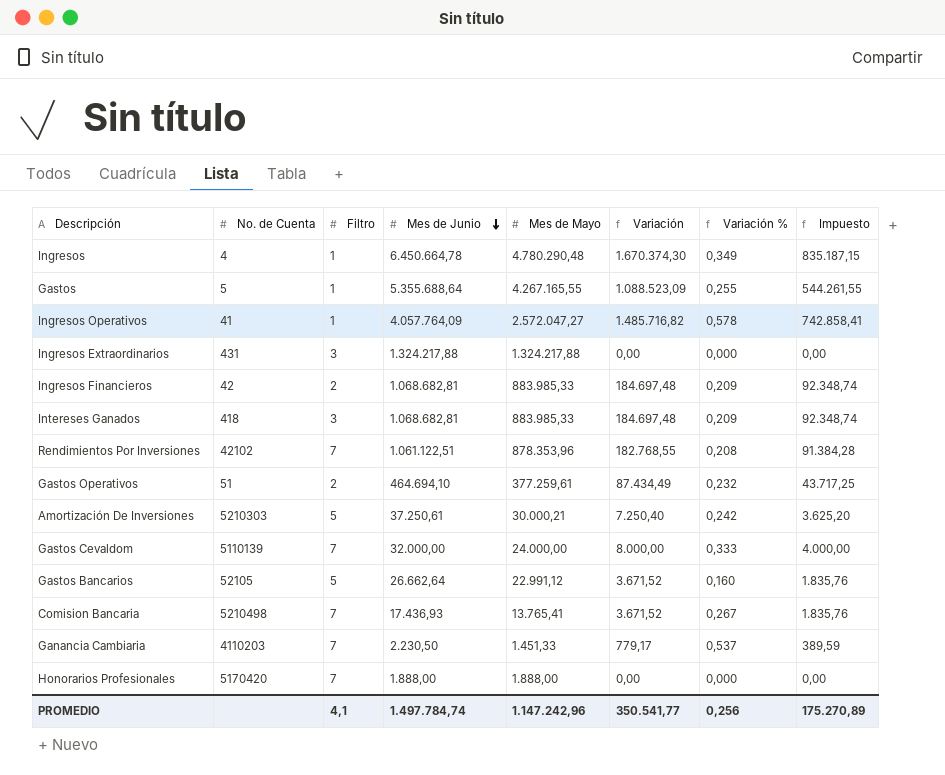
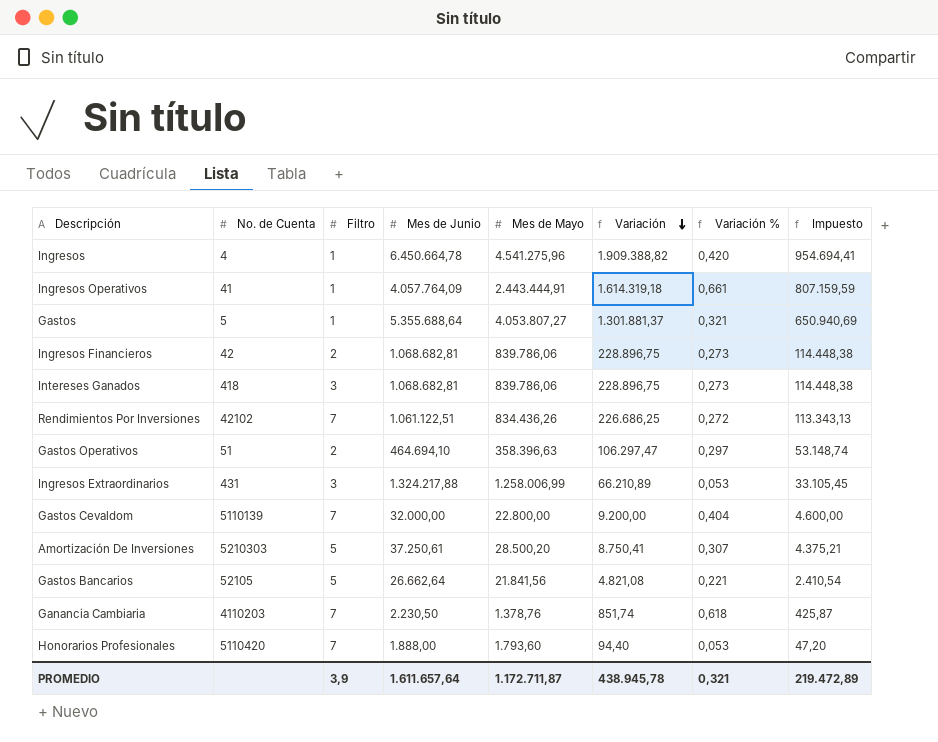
row order: Mes de Junio descending -> Variación descending
row Comision Bancaria: 5210498 | 7 | 17.436,93 | 13.765,41 | 3.671,52 | 0,267 | 1.835,76 -> none
Ingresos | Mes de Mayo: 4.780.290,48 -> 4.541.275,96
Ingresos | Variación: 1.670.374,30 -> 1.909.388,82
Ingresos | Variación %: 0,349 -> 0,420
Ingresos | Impuesto: 835.187,15 -> 954.694,41
Ingresos Operativos | Mes de Mayo: 2.572.047,27 -> 2.443.444,91
Ingresos Operativos | Variación: 1.485.716,82 -> 1.614.319,18
Ingresos Operativos | Variación %: 0,578 -> 0,661
Ingresos Operativos | Impuesto: 742.858,41 -> 807.159,59
Gastos | Mes de Mayo: 4.267.165,55 -> 4.053.807,27
Gastos | Variación: 1.088.523,09 -> 1.301.881,37
Gastos | Variación %: 0,255 -> 0,321
Gastos | Impuesto: 544.261,55 -> 650.940,69
Ingresos Financieros | Mes de Mayo: 883.985,33 -> 839.786,06
Ingresos Financieros | Variación: 184.697,48 -> 228.896,75
Ingresos Financieros | Variación %: 0,209 -> 0,273
Ingresos Financieros | Impuesto: 92.348,74 -> 114.448,38
Intereses Ganados | Mes de Mayo: 883.985,33 -> 839.786,06
Intereses Ganados | Variación: 184.697,48 -> 228.896,75
Intereses Ganados | Variación %: 0,209 -> 0,273
Intereses Ganados | Impuesto: 92.348,74 -> 114.448,38
Rendimientos Por Inversiones | Mes de Mayo: 878.353,96 -> 834.436,26
Rendimientos Por Inversiones | Variación: 182.768,55 -> 226.686,25
Rendimientos Por Inversiones | Variación %: 0,208 -> 0,272
Rendimientos Por Inversiones | Impuesto: 91.384,28 -> 113.343,13
Gastos Operativos | Mes de Mayo: 377.259,61 -> 358.396,63
Gastos Operativos | Variación: 87.434,49 -> 106.297,47
Gastos Operativos | Variación %: 0,232 -> 0,297
Gastos Operativos | Impuesto: 43.717,25 -> 53.148,74
Ingresos Extraordinarios | Mes de Mayo: 1.324.217,88 -> 1.258.006,99
Ingresos Extraordinarios | Variación: 0,00 -> 66.210,89
Ingresos Extraordinarios | Variación %: 0,000 -> 0,053
Ingresos Extraordinarios | Impuesto: 0,00 -> 33.105,45
Gastos Cevaldom | Mes de Mayo: 24.000,00 -> 22.800,00
Gastos Cevaldom | Variación: 8.000,00 -> 9.200,00
Gastos Cevaldom | Variación %: 0,333 -> 0,404
Gastos Cevaldom | Impuesto: 4.000,00 -> 4.600,00
Amortización De Inversiones | Mes de Mayo: 30.000,21 -> 28.500,20
Amortización De Inversiones | Variación: 7.250,40 -> 8.750,41
Amortización De Inversiones | Variación %: 0,242 -> 0,307
Amortización De Inversiones | Impuesto: 3.625,20 -> 4.375,21
Gastos Bancarios | Mes de Mayo: 22.991,12 -> 21.841,56
Gastos Bancarios | Variación: 3.671,52 -> 4.821,08
Gastos Bancarios | Variación %: 0,160 -> 0,221
Gastos Bancarios | Impuesto: 1.835,76 -> 2.410,54
Ganancia Cambiaria | Mes de Mayo: 1.451,33 -> 1.378,76
Ganancia Cambiaria | Variación: 779,17 -> 851,74
Ganancia Cambiaria | Variación %: 0,537 -> 0,618
Ganancia Cambiaria | Impuesto: 389,59 -> 425,87
Honorarios Profesionales | No. de Cuenta: 5170420 -> 5110420
Honorarios Profesionales | Mes de Mayo: 1.888,00 -> 1.793,60
Honorarios Profesionales | Variación: 0,00 -> 94,40
Honorarios Profesionales | Variación %: 0,000 -> 0,053
Honorarios Profesionales | Impuesto: 0,00 -> 47,20
PROMEDIO | Filtro: 4,1 -> 3,9
PROMEDIO | Mes de Junio: 1.497.784,74 -> 1.611.657,64
PROMEDIO | Mes de Mayo: 1.147.242,96 -> 1.172.711,87
PROMEDIO | Variación: 350.541,77 -> 438.945,78
PROMEDIO | Variación %: 0,256 -> 0,321
PROMEDIO | Impuesto: 175.270,89 -> 219.472,89

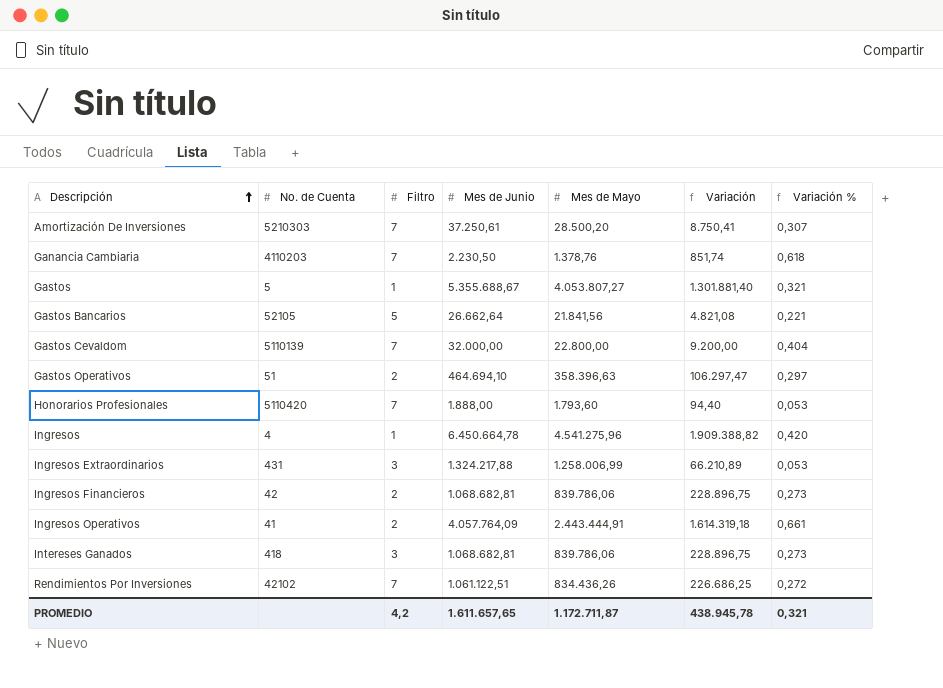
row order: Variación descending -> Descripción ascending
column Impuesto | formula: [Variación] * 0,5 -> none
Amortización De Inversiones | Filtro: 5 -> 7
Gastos | Mes de Junio: 5.355.688,64 -> 5.355.688,67
Gastos | Variación: 1.301.881,37 -> 1.301.881,40
Ingresos Operativos | Filtro: 1 -> 2
PROMEDIO | Filtro: 3,9 -> 4,2
PROMEDIO | Mes de Junio: 1.611.657,64 -> 1.611.657,65

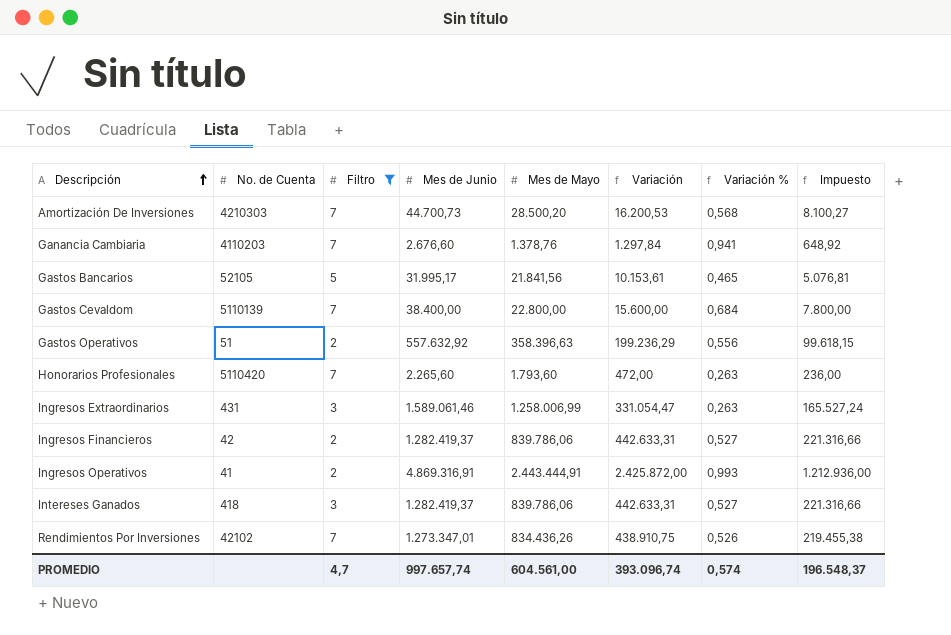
filter: none -> Filtro != 1
column Impuesto | formula: none -> [Variación] * 0,5
Amortización De Inversiones | No. de Cuenta: 5210303 -> 4210303
Amortización De Inversiones | Mes de Junio: 37.250,61 -> 44.700,73
Amortización De Inversiones | Variación: 8.750,41 -> 16.200,53
Amortización De Inversiones | Variación %: 0,307 -> 0,568
Ganancia Cambiaria | Mes de Junio: 2.230,50 -> 2.676,60
Ganancia Cambiaria | Variación: 851,74 -> 1.297,84
Ganancia Cambiaria | Variación %: 0,618 -> 0,941
Gastos Bancarios | Mes de Junio: 26.662,64 -> 31.995,17
Gastos Bancarios | Variación: 4.821,08 -> 10.153,61
Gastos Bancarios | Variación %: 0,221 -> 0,465
Gastos Cevaldom | Mes de Junio: 32.000,00 -> 38.400,00
Gastos Cevaldom | Variación: 9.200,00 -> 15.600,00
Gastos Cevaldom | Variación %: 0,404 -> 0,684
Gastos Operativos | Mes de Junio: 464.694,10 -> 557.632,92
Gastos Operativos | Variación: 106.297,47 -> 199.236,29
Gastos Operativos | Variación %: 0,297 -> 0,556
Honorarios Profesionales | Mes de Junio: 1.888,00 -> 2.265,60
Honorarios Profesionales | Variación: 94,40 -> 472,00
Honorarios Profesionales | Variación %: 0,053 -> 0,263
Ingresos Extraordinarios | Mes de Junio: 1.324.217,88 -> 1.589.061,46
Ingresos Extraordinarios | Variación: 66.210,89 -> 331.054,47
Ingresos Extraordinarios | Variación %: 0,053 -> 0,263
Ingresos Financieros | Mes de Junio: 1.068.682,81 -> 1.282.419,37
Ingresos Financieros | Variación: 228.896,75 -> 442.633,31
Ingresos Financieros | Variación %: 0,273 -> 0,527
Ingresos Operativos | Mes de Junio: 4.057.764,09 -> 4.869.316,91
Ingresos Operativos | Variación: 1.614.319,18 -> 2.425.872,00
Ingresos Operativos | Variación %: 0,661 -> 0,993
Intereses Ganados | Mes de Junio: 1.068.682,81 -> 1.282.419,37
Intereses Ganados | Variación: 228.896,75 -> 442.633,31
Intereses Ganados | Variación %: 0,273 -> 0,527
Rendimientos Por Inversiones | Mes de Junio: 1.061.122,51 -> 1.273.347,01
Rendimientos Por Inversiones | Variación: 226.686,25 -> 438.910,75
Rendimientos Por Inversiones | Variación %: 0,272 -> 0,526
PROMEDIO | Filtro: 4,2 -> 4,7
PROMEDIO | Mes de Junio: 1.611.657,65 -> 997.657,74
PROMEDIO | Mes de Mayo: 1.172.711,87 -> 604.561,00
PROMEDIO | Variación: 438.945,78 -> 393.096,74
PROMEDIO | Variación %: 0,321 -> 0,574

